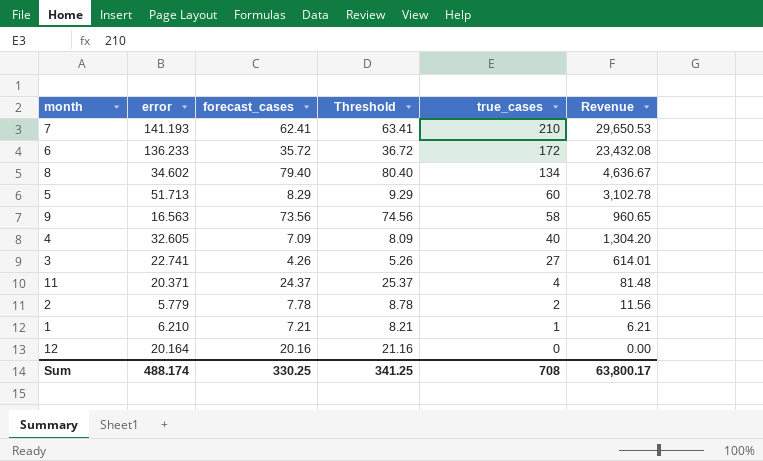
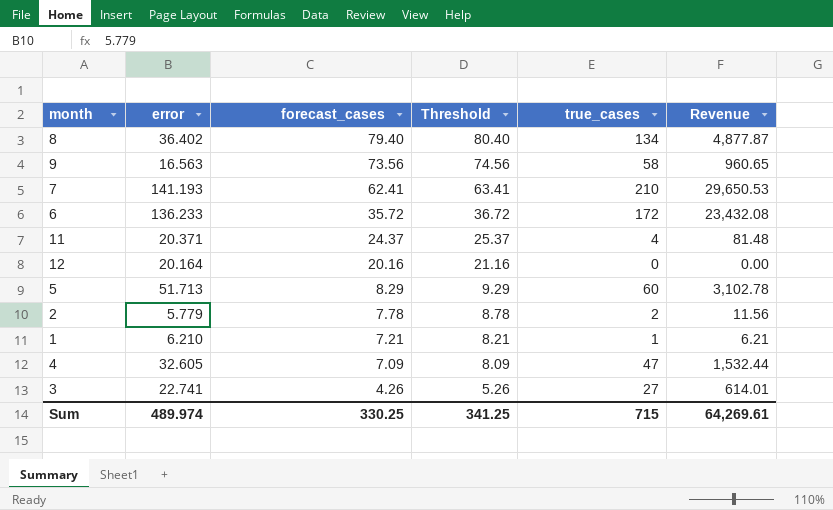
row order: true_cases descending -> forecast_cases descending
8 | error: 34.602 -> 36.402
8 | Revenue: 4,636.67 -> 4,877.87
4 | true_cases: 40 -> 47
4 | Revenue: 1,304.20 -> 1,532.44
Sum | error: 488.174 -> 489.974
Sum | true_cases: 708 -> 715
Sum | Revenue: 63,800.17 -> 64,269.61

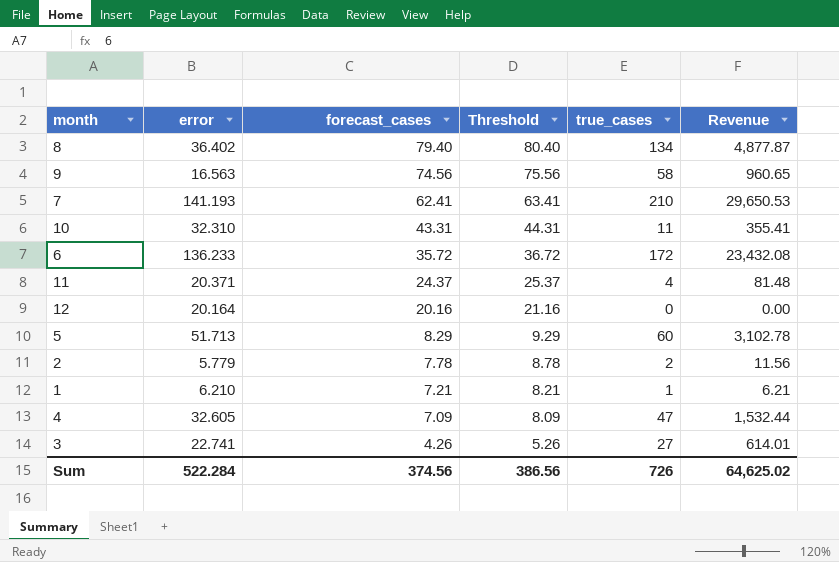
9 | forecast_cases: 73.56 -> 74.56
9 | Threshold: 74.56 -> 75.56
row 10: none -> 32.310 | 43.31 | 44.31 | 11 | 355.41
Sum | error: 489.974 -> 522.284
Sum | forecast_cases: 330.25 -> 374.56
Sum | Threshold: 341.25 -> 386.56
Sum | true_cases: 715 -> 726
Sum | Revenue: 64,269.61 -> 64,625.02

